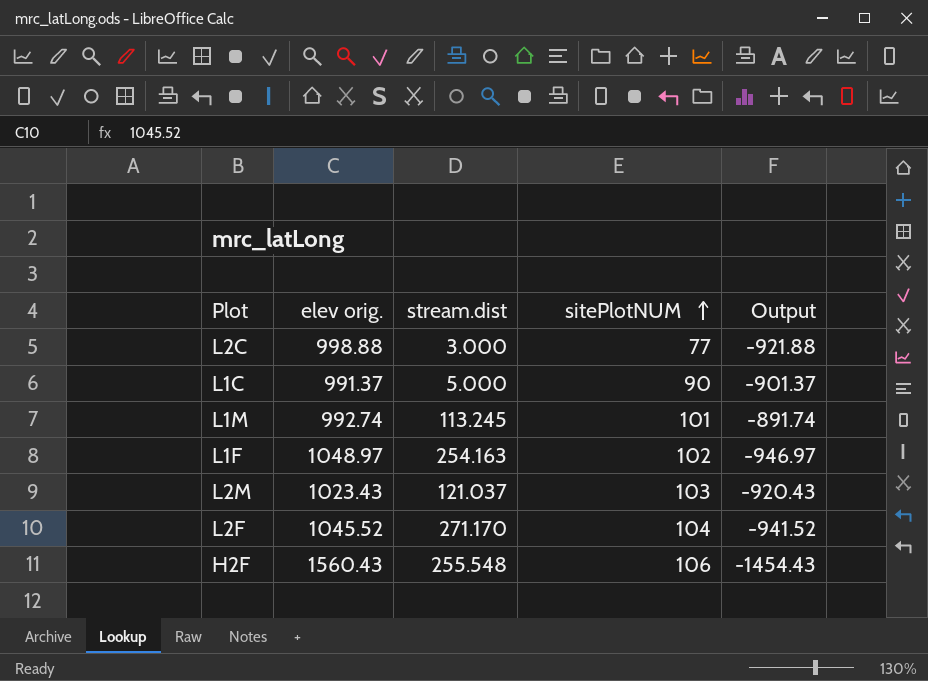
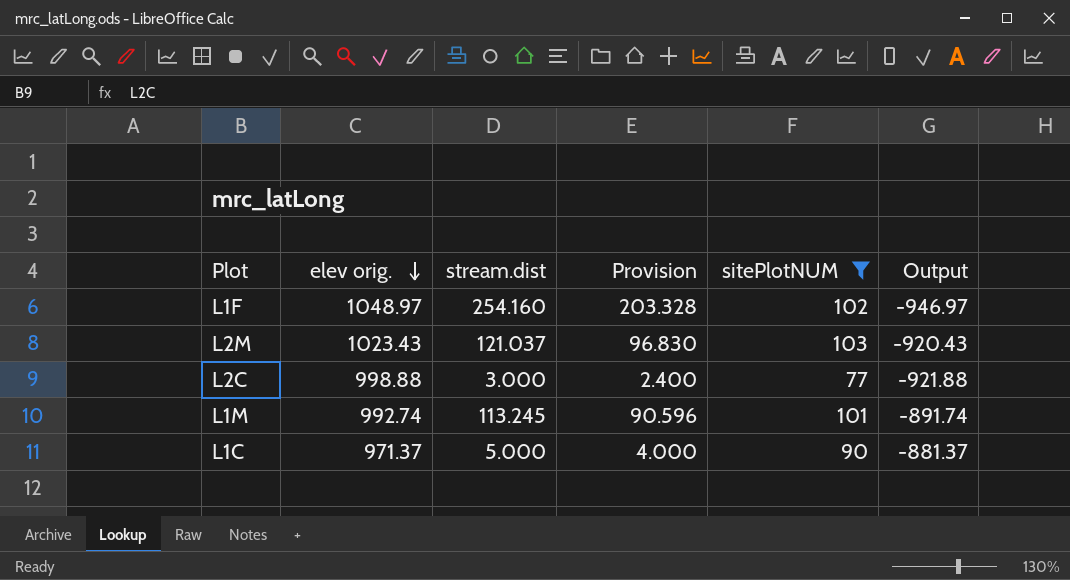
filter: none -> sitePlotNUM <= 103
row order: sitePlotNUM ascending -> elev orig. descending
column Provision | formula: none -> [stream.dist] * 0.8
L1F | stream.dist: 254.163 -> 254.160
L1C | elev orig.: 991.37 -> 971.37
L1C | Output: -901.37 -> -881.37

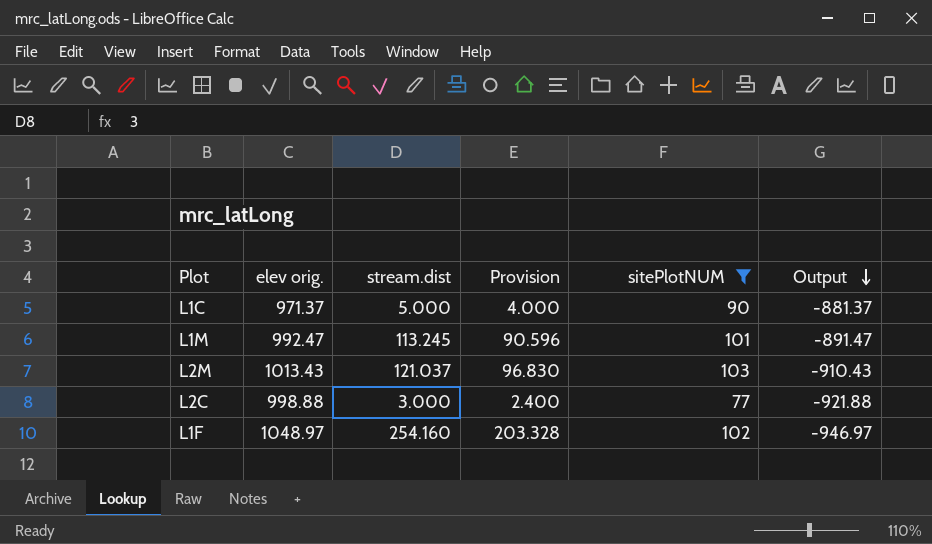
row order: elev orig. descending -> Output descending
L1M | elev orig.: 992.74 -> 992.47
L1M | Output: -891.74 -> -891.47
L2M | elev orig.: 1023.43 -> 1013.43
L2M | Output: -920.43 -> -910.43

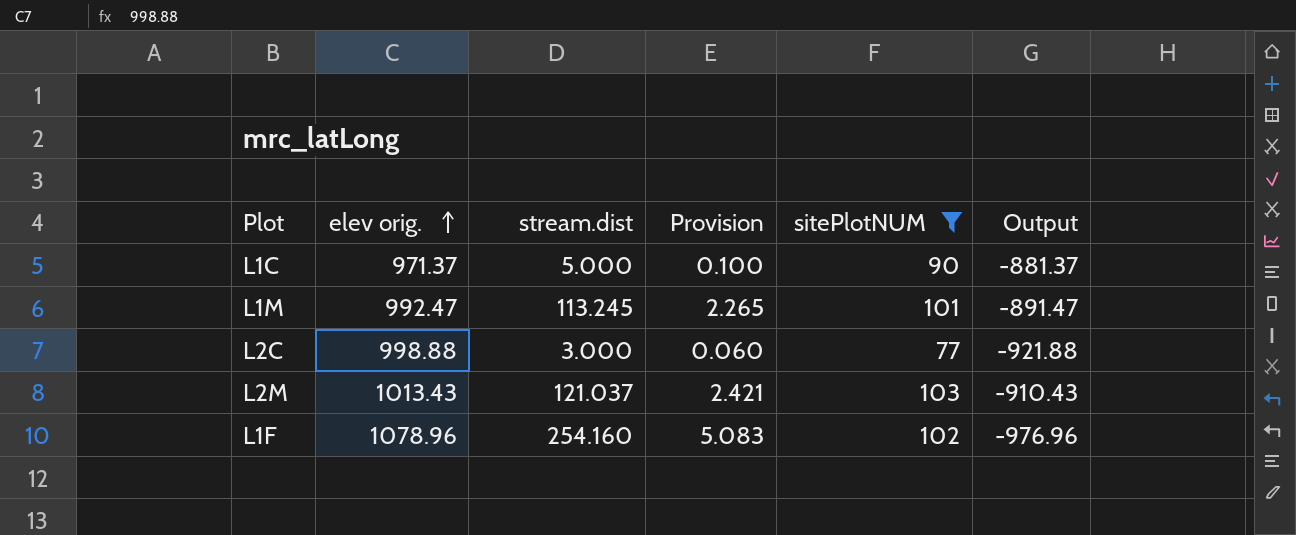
row order: Output descending -> elev orig. ascending
column Provision | formula: [stream.dist] * 0.8 -> [stream.dist] * 0.02
L1F | elev orig.: 1048.97 -> 1078.96
L1F | Output: -946.97 -> -976.96

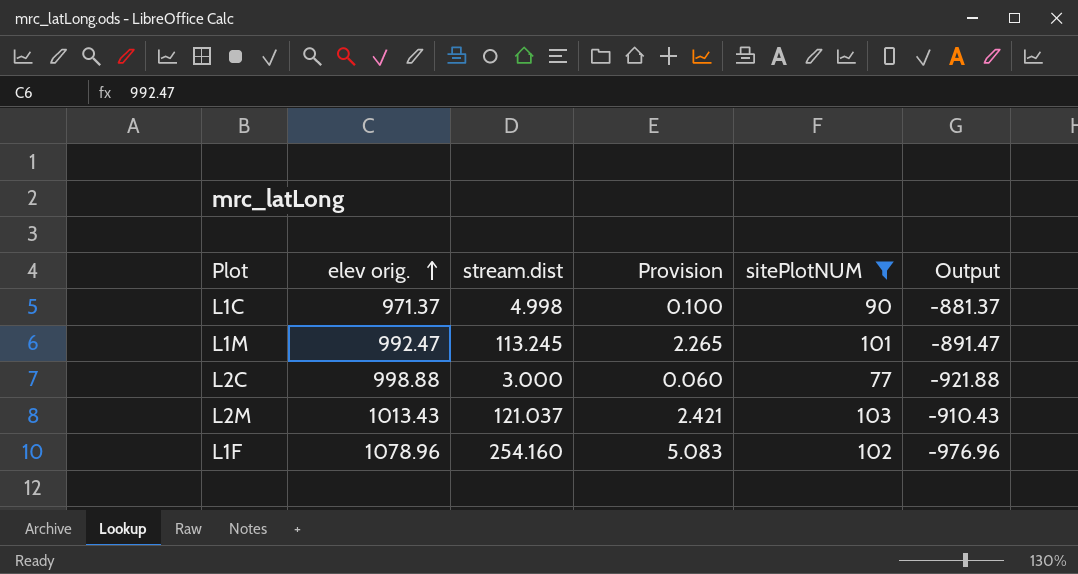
L1C | stream.dist: 5.000 -> 4.998

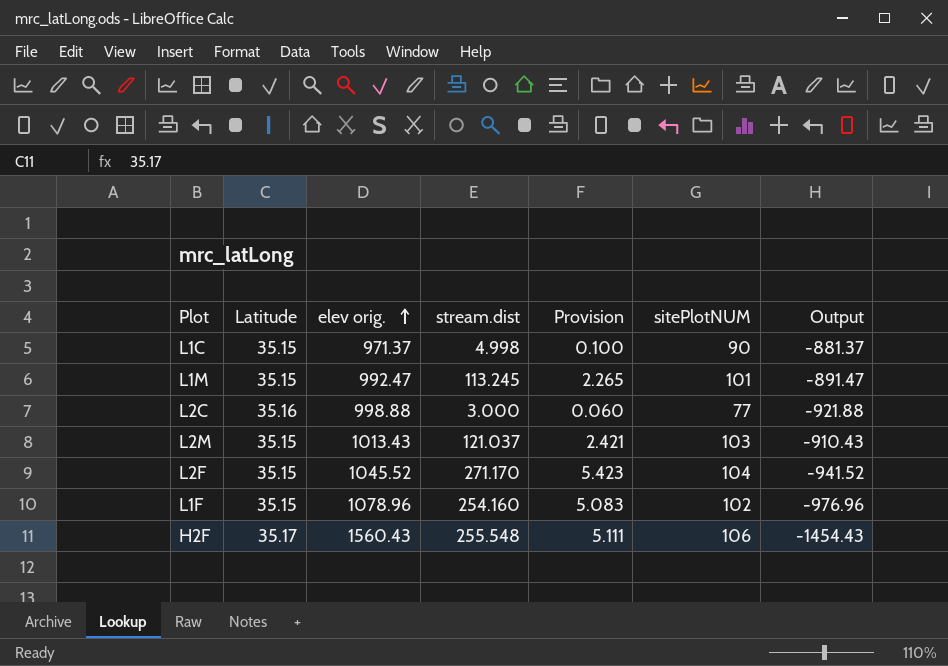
filter: sitePlotNUM <= 103 -> none
column Latitude | position: none -> 2

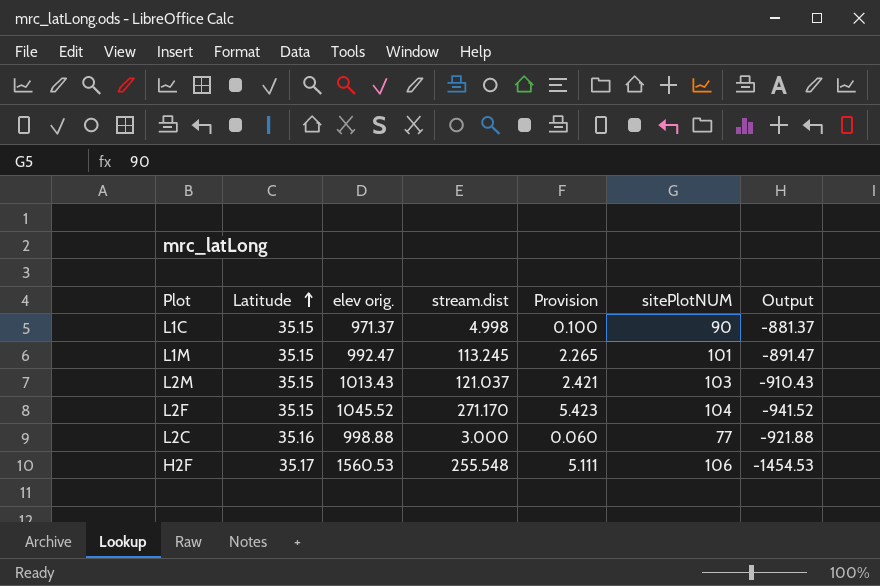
row order: elev orig. ascending -> Latitude ascending
row L1F: 35.15 | 1078.96 | 254.160 | 5.083 | 102 | -976.96 -> none
H2F | elev orig.: 1560.43 -> 1560.53
H2F | Output: -1454.43 -> -1454.53

